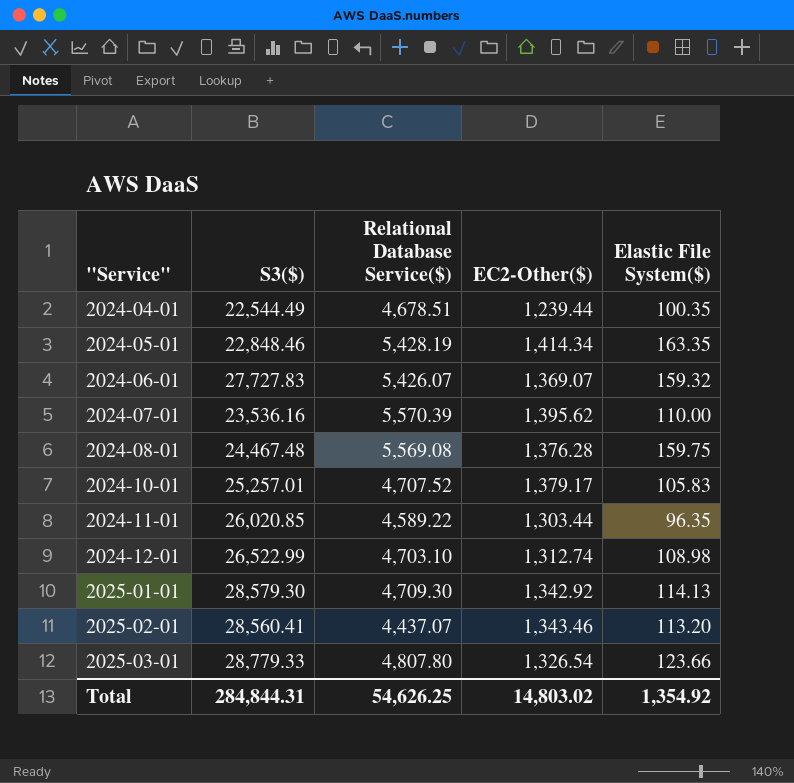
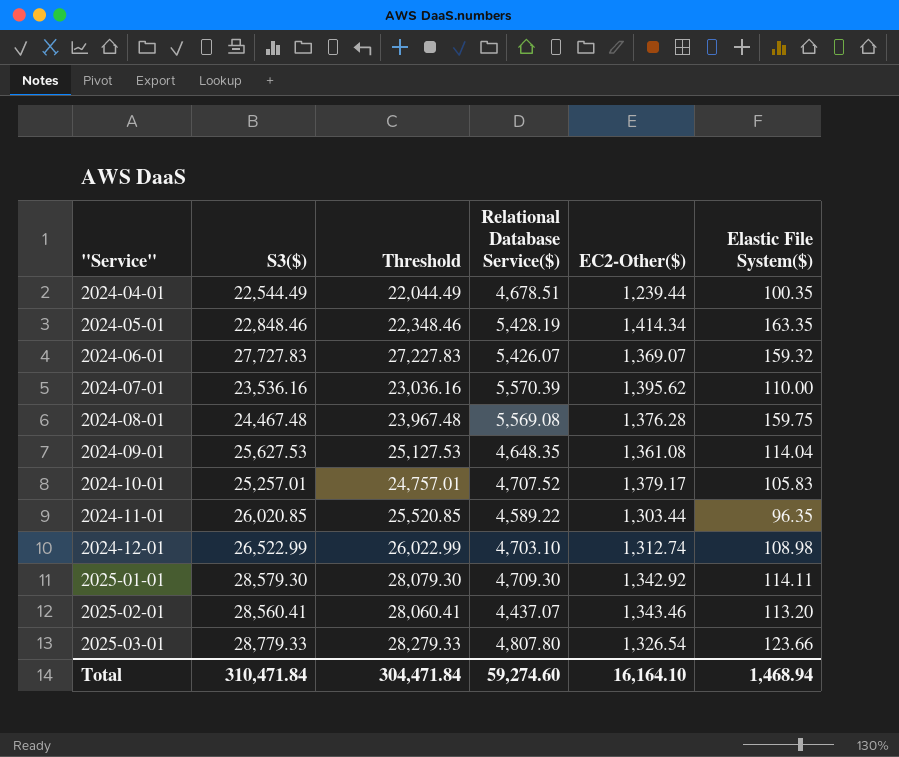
column Threshold | formula: none -> [S3($)] - 500
row 2024-09-01: none -> 25,627.53 | 25,127.53 | 4,648.35 | 1,361.08 | 114.04
2025-01-01 | Elastic File System($): 114.13 -> 114.11
Total | S3($): 284,844.31 -> 310,471.84
Total | Relational Database Service($): 54,626.25 -> 59,274.60
Total | EC2-Other($): 14,803.02 -> 16,164.10
Total | Elastic File System($): 1,354.92 -> 1,468.94

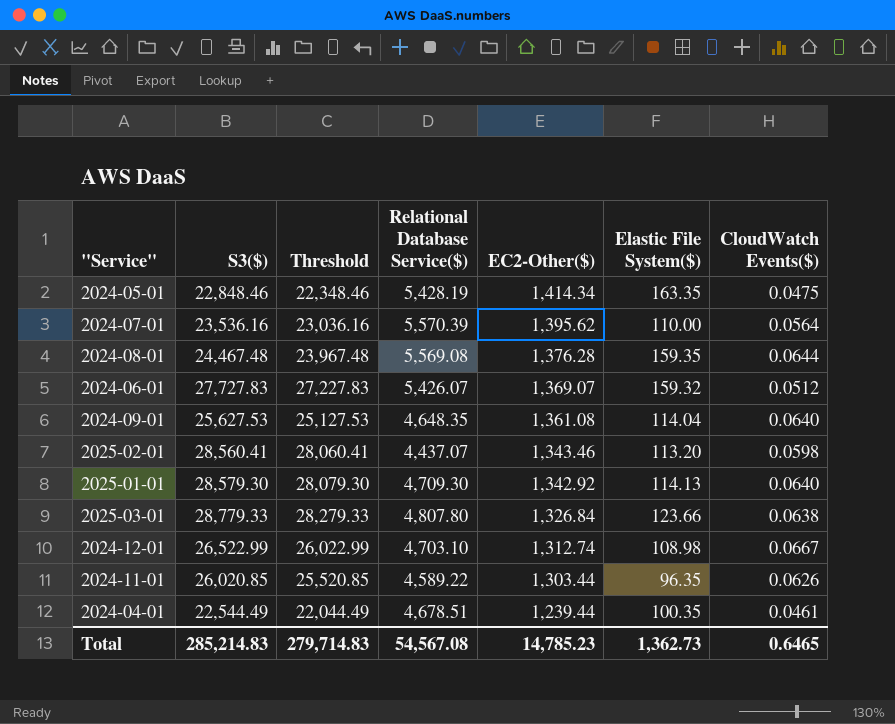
row order: "Service" ascending -> EC2-Other($) descending
column CloudWatch Events($) | position: none -> 7
row 2024-10-01: 25,257.01 | 24,757.01 | 4,707.52 | 1,379.17 | 105.83 -> none
2024-08-01 | Elastic File System($): 159.75 -> 159.35
2025-01-01 | Elastic File System($): 114.11 -> 114.13
2025-03-01 | EC2-Other($): 1,326.54 -> 1,326.84
Total | S3($): 310,471.84 -> 285,214.83
Total | Threshold: 304,471.84 -> 279,714.83
Total | Relational Database Service($): 59,274.60 -> 54,567.08
Total | EC2-Other($): 16,164.10 -> 14,785.23
Total | Elastic File System($): 1,468.94 -> 1,362.73

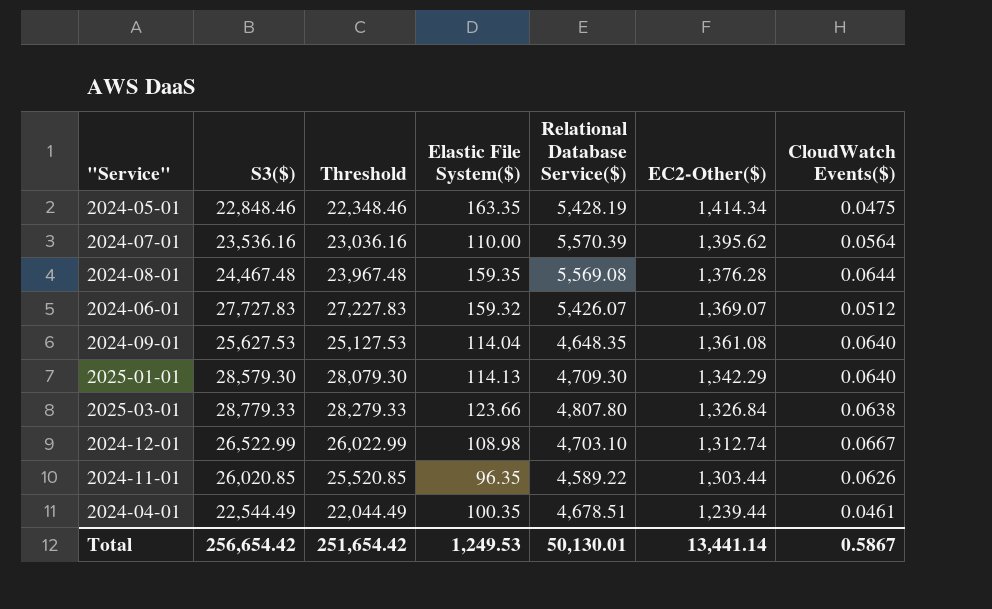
column Elastic File System($) | position: 6 -> 4
row 2025-02-01: 28,560.41 | 28,060.41 | 4,437.07 | 1,343.46 | 113.20 | 0.0598 -> none
2025-01-01 | EC2-Other($): 1,342.92 -> 1,342.29
Total | S3($): 285,214.83 -> 256,654.42
Total | Threshold: 279,714.83 -> 251,654.42
Total | Elastic File System($): 1,362.73 -> 1,249.53
Total | Relational Database Service($): 54,567.08 -> 50,130.01
Total | EC2-Other($): 14,785.23 -> 13,441.14
Total | CloudWatch Events($): 0.6465 -> 0.5867

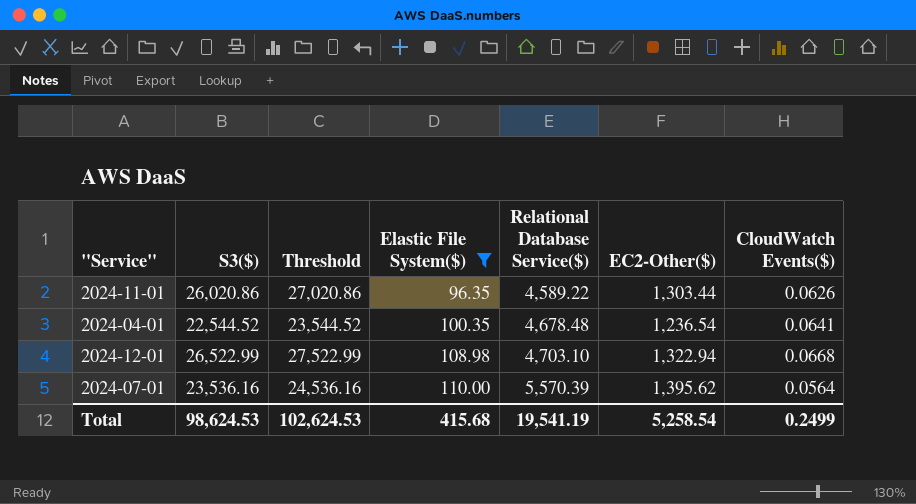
filter: none -> Elastic File System($) <= 110.00
row order: EC2-Other($) descending -> Elastic File System($) ascending
column Threshold | formula: [S3($)] - 500 -> [S3($)] + 1000
2024-11-01 | S3($): 26,020.85 -> 26,020.86
2024-04-01 | S3($): 22,544.49 -> 22,544.52
2024-04-01 | Relational Database Service($): 4,678.51 -> 4,678.48
2024-04-01 | EC2-Other($): 1,239.44 -> 1,236.54
2024-04-01 | CloudWatch Events($): 0.0461 -> 0.0641
2024-12-01 | EC2-Other($): 1,312.74 -> 1,322.94
2024-12-01 | CloudWatch Events($): 0.0667 -> 0.0668
Total | S3($): 256,654.42 -> 98,624.53
Total | Threshold: 251,654.42 -> 102,624.53
Total | Elastic File System($): 1,249.53 -> 415.68
Total | Relational Database Service($): 50,130.01 -> 19,541.19
Total | EC2-Other($): 13,441.14 -> 5,258.54
Total | CloudWatch Events($): 0.5867 -> 0.2499

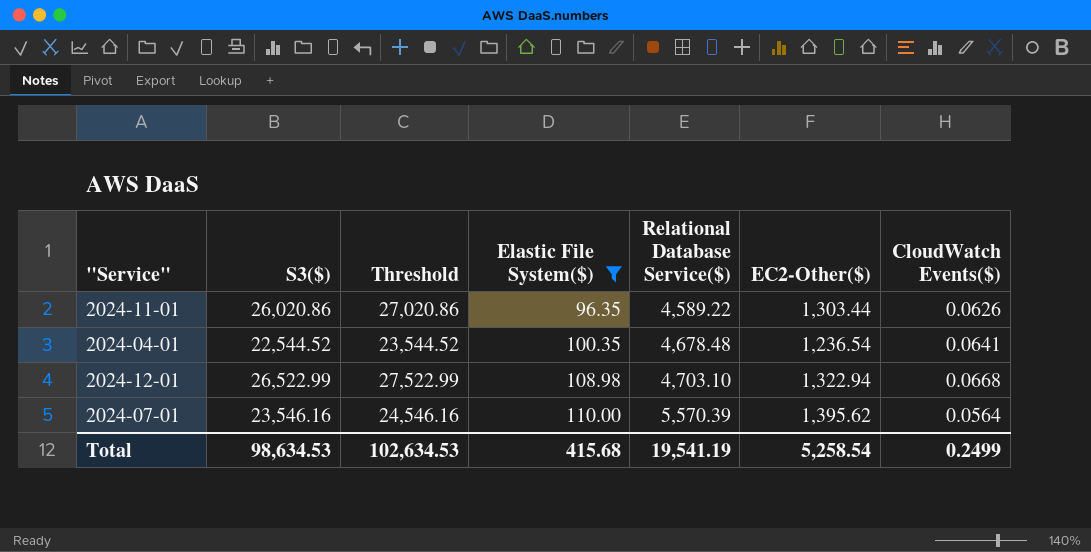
2024-07-01 | S3($): 23,536.16 -> 23,546.16
2024-07-01 | Threshold: 24,536.16 -> 24,546.16
Total | S3($): 98,624.53 -> 98,634.53
Total | Threshold: 102,624.53 -> 102,634.53

